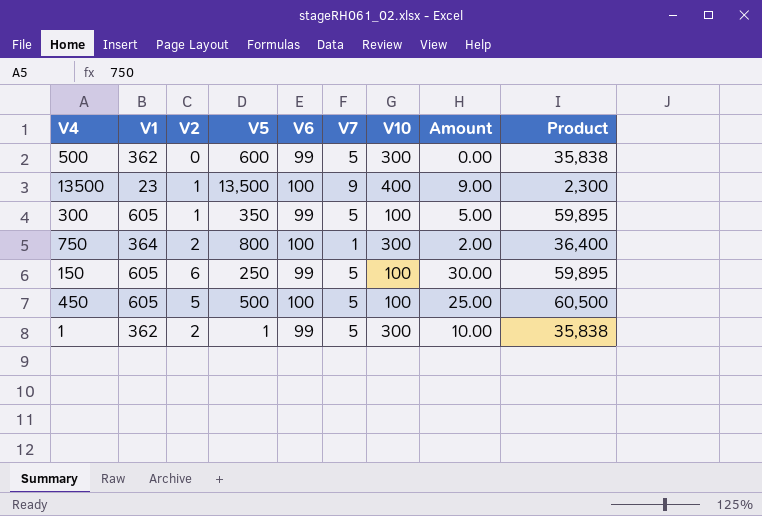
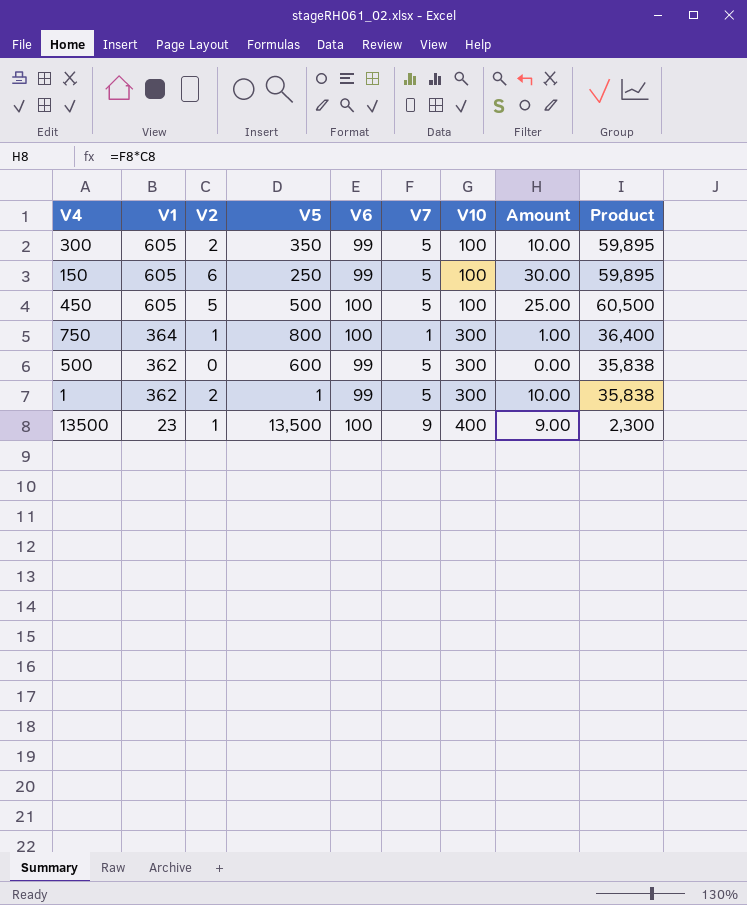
row order: none -> V1 descending
300 | V2: 1 -> 2
300 | Amount: 5.00 -> 10.00
750 | V2: 2 -> 1
750 | Amount: 2.00 -> 1.00

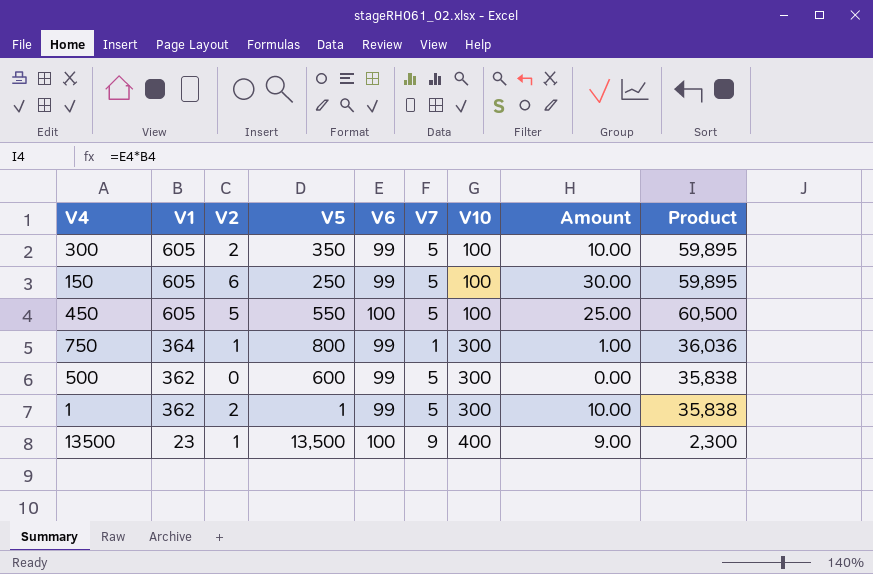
450 | V5: 500 -> 550
750 | V6: 100 -> 99
750 | Product: 36,400 -> 36,036

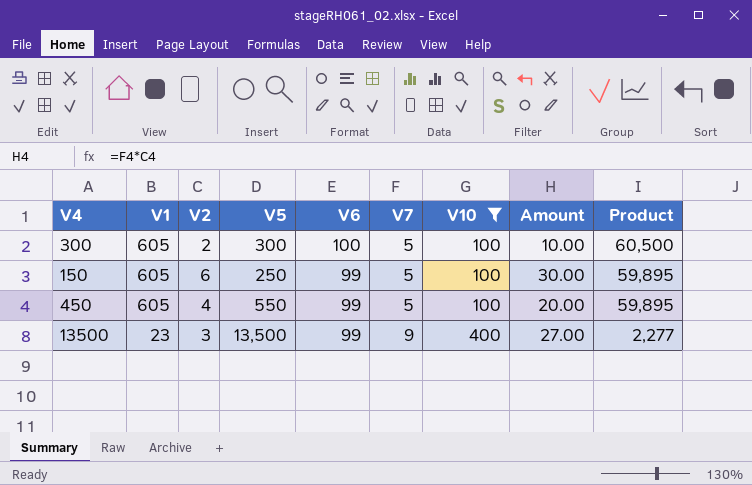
filter: none -> V10 != 300
300 | V5: 350 -> 300
300 | V6: 99 -> 100
300 | Product: 59,895 -> 60,500
450 | V2: 5 -> 4
450 | V6: 100 -> 99
450 | Amount: 25.00 -> 20.00
450 | Product: 60,500 -> 59,895
13500 | V2: 1 -> 3
13500 | V6: 100 -> 99
13500 | Amount: 9.00 -> 27.00
13500 | Product: 2,300 -> 2,277

